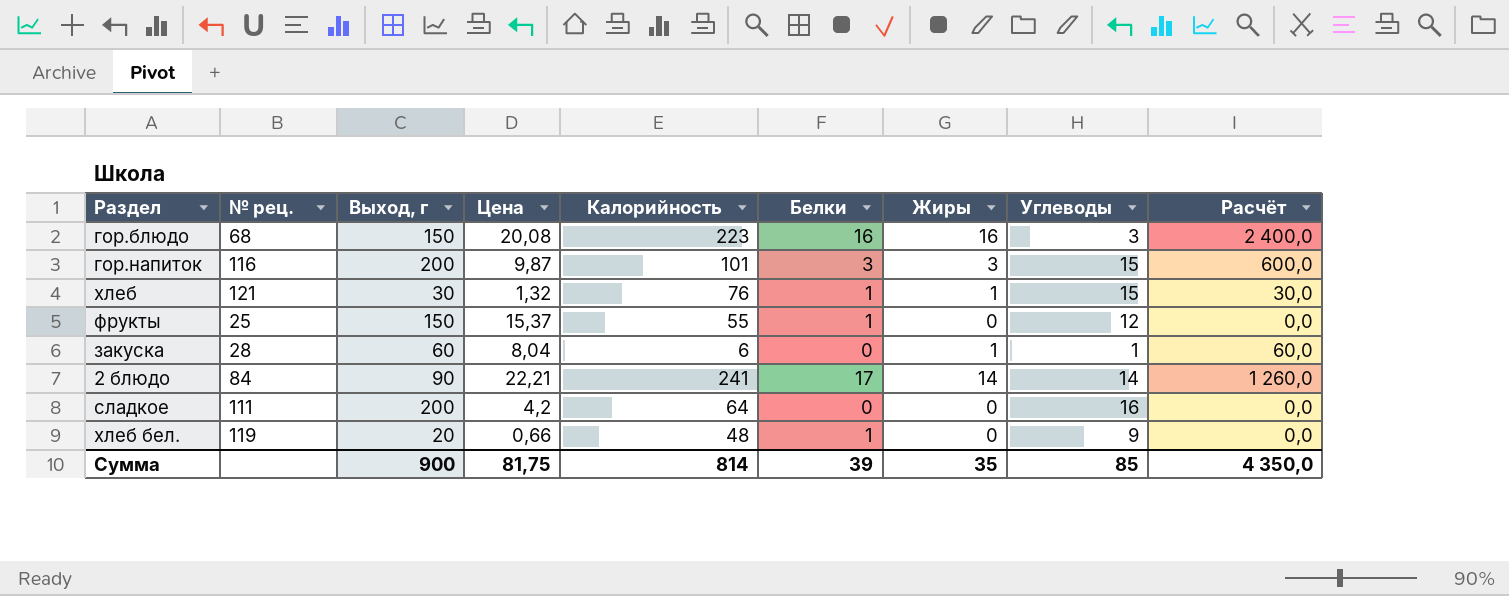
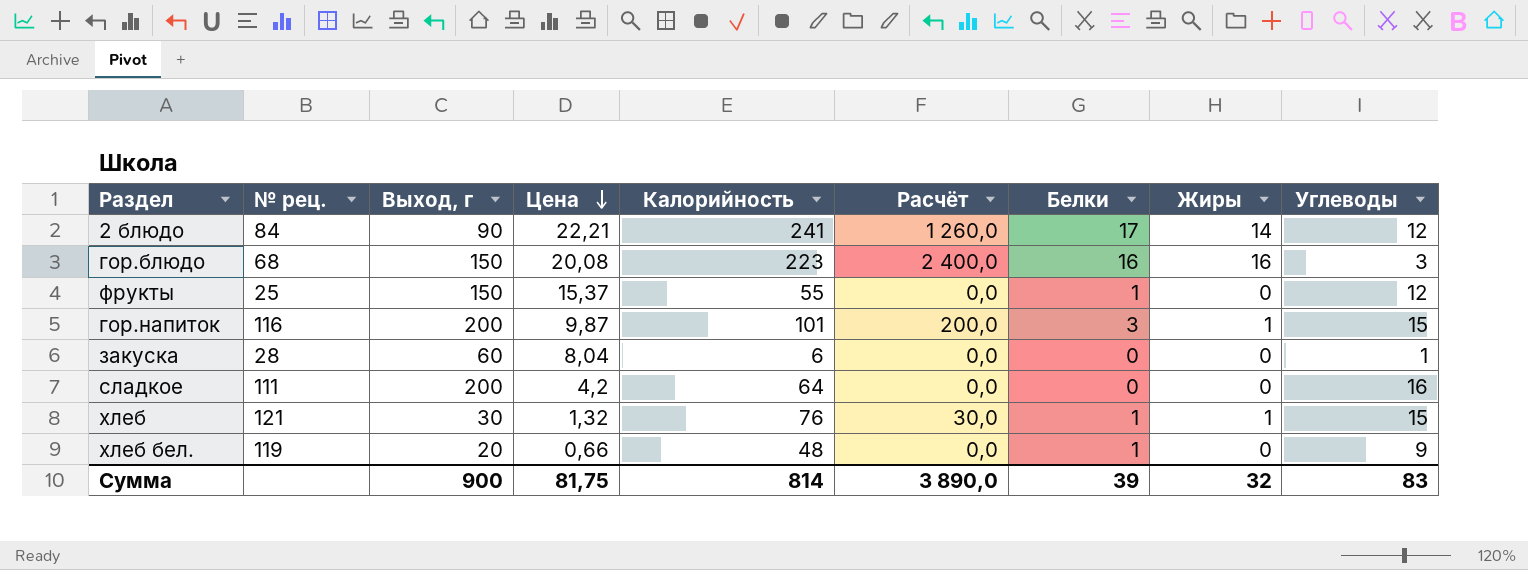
row order: none -> Цена descending
column Расчёт | position: 9 -> 6
2 блюдо | Углеводы: 14 -> 12
гор.напиток | Расчёт: 600,0 -> 200,0
гор.напиток | Жиры: 3 -> 1
закуска | Расчёт: 60,0 -> 0,0
закуска | Жиры: 1 -> 0
Сумма | Расчёт: 4 350,0 -> 3 890,0
Сумма | Жиры: 35 -> 32
Сумма | Углеводы: 85 -> 83

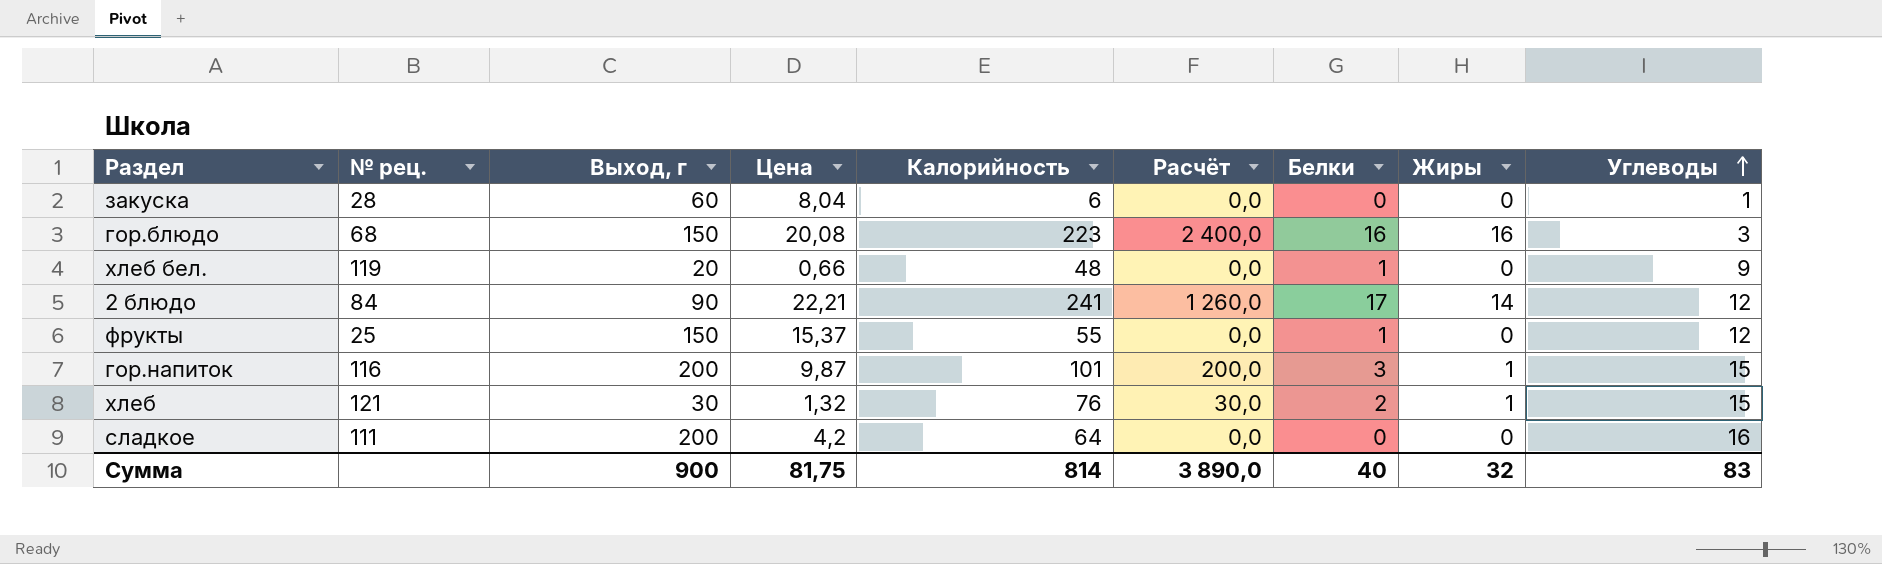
row order: Цена descending -> Углеводы ascending
хлеб | Белки: 1 -> 2
Сумма | Белки: 39 -> 40

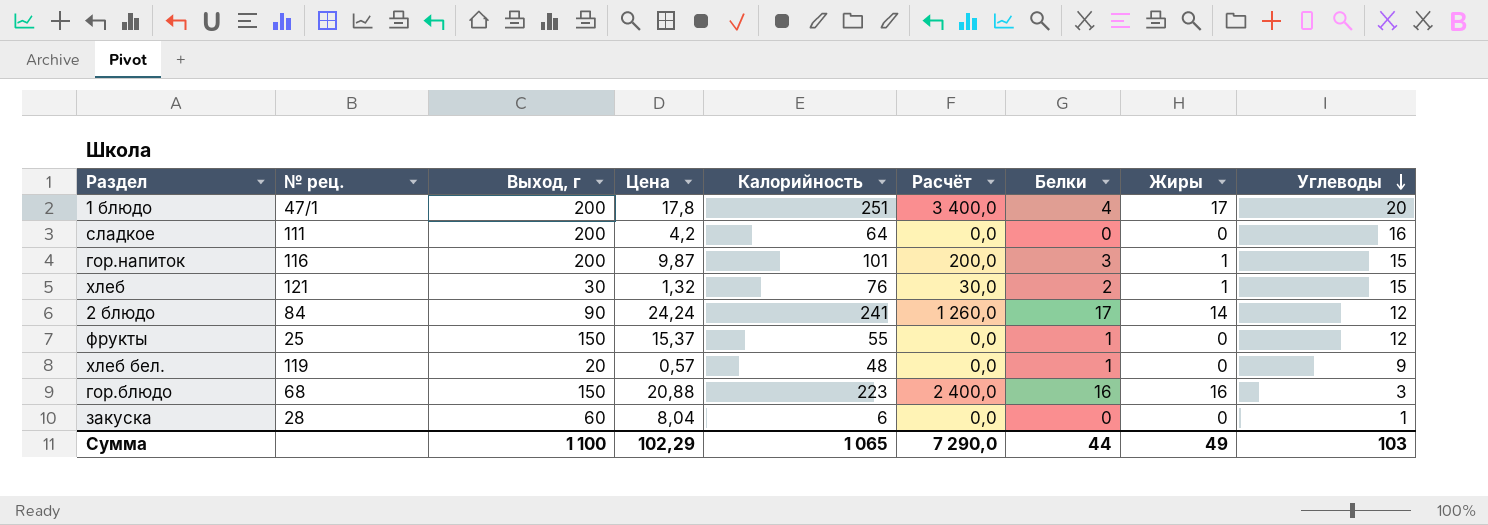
row order: Углеводы ascending -> Углеводы descending
row 1 блюдо: none -> 47/1 | 200 | 17,8 | 251 | 3 400,0 | 4 | 17 | 20
2 блюдо | Цена: 22,21 -> 24,24
хлеб бел. | Цена: 0,66 -> 0,57
гор.блюдо | Цена: 20,08 -> 20,88
Сумма | Выход, г: 900 -> 1 100
Сумма | Цена: 81,75 -> 102,29
Сумма | Калорийность: 814 -> 1 065
Сумма | Расчёт: 3 890,0 -> 7 290,0
Сумма | Белки: 40 -> 44
Сумма | Жиры: 32 -> 49
Сумма | Углеводы: 83 -> 103

